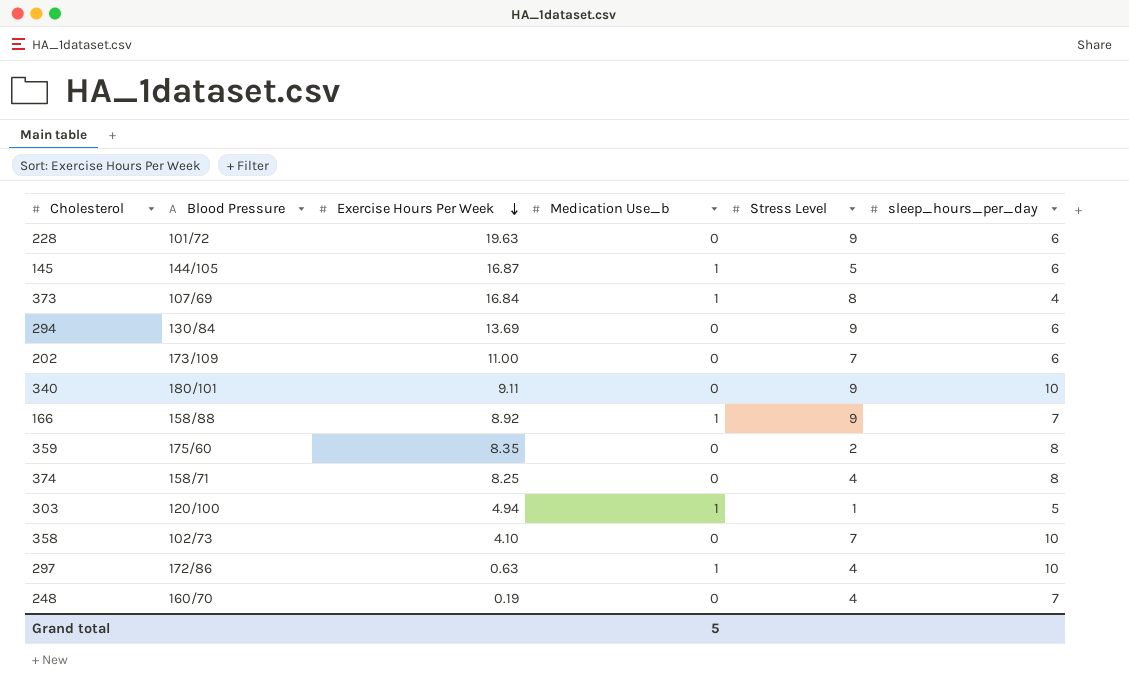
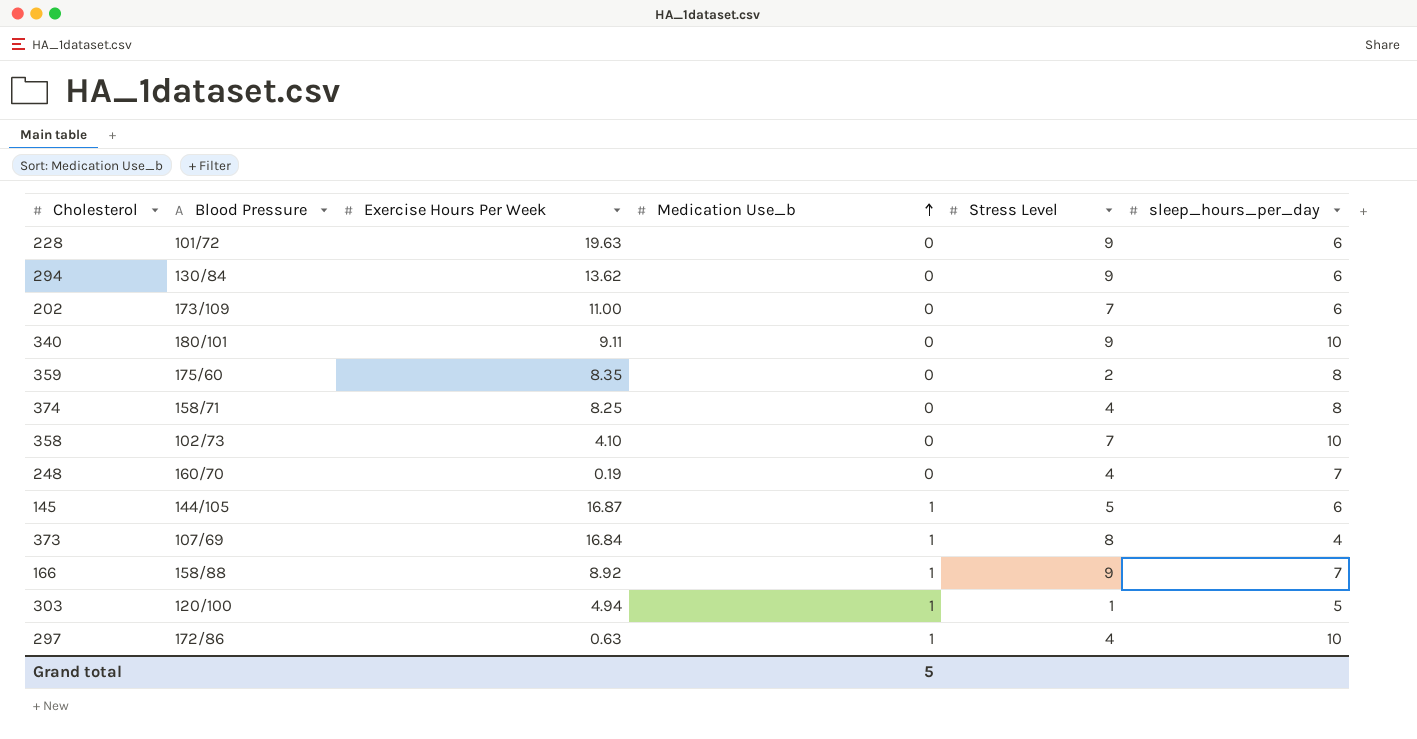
row order: Exercise Hours Per Week descending -> Medication Use_b ascending
294 | Exercise Hours Per Week: 13.69 -> 13.62

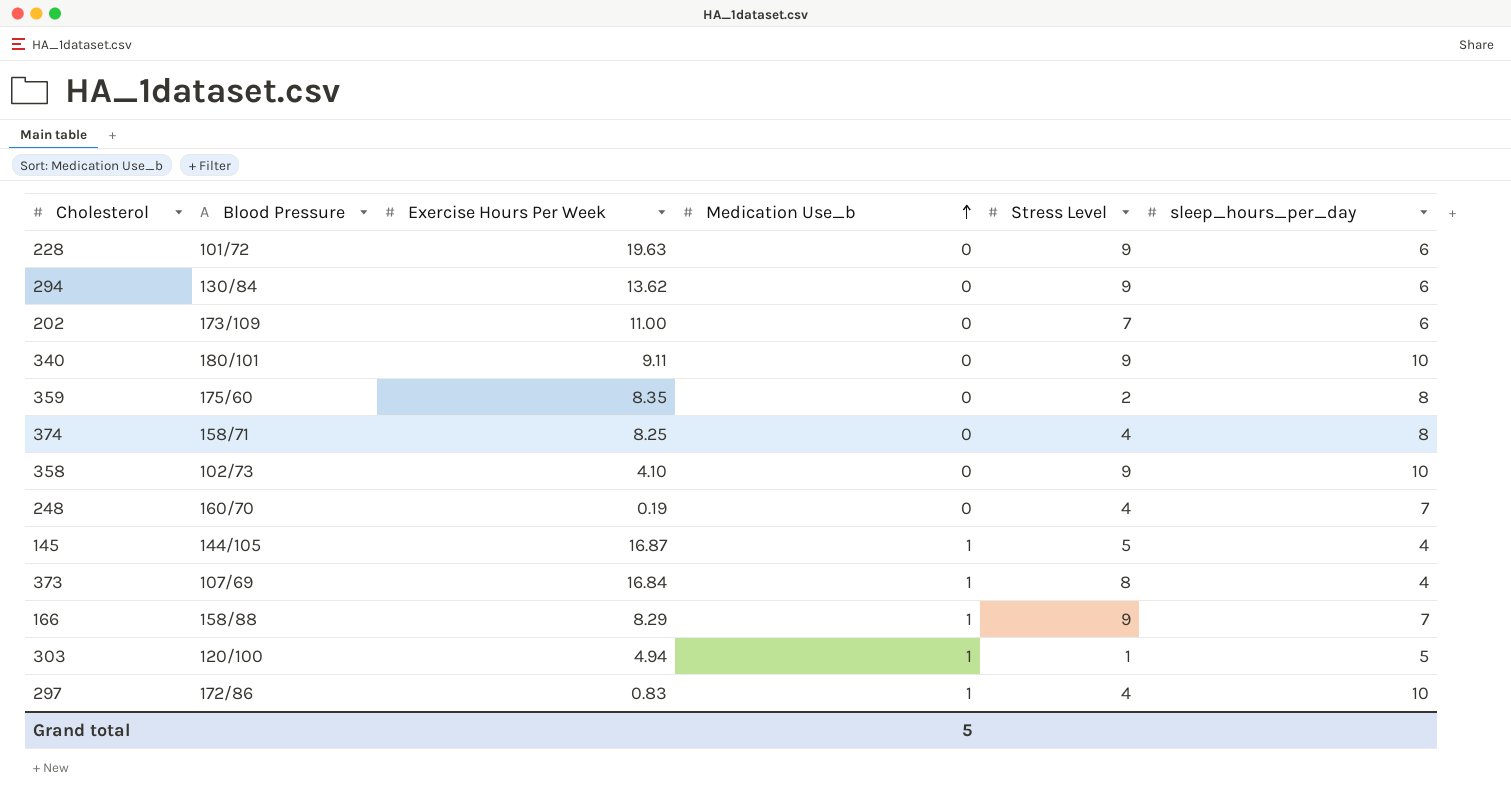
358 | Stress Level: 7 -> 9
145 | sleep_hours_per_day: 6 -> 4
166 | Exercise Hours Per Week: 8.92 -> 8.29
297 | Exercise Hours Per Week: 0.63 -> 0.83

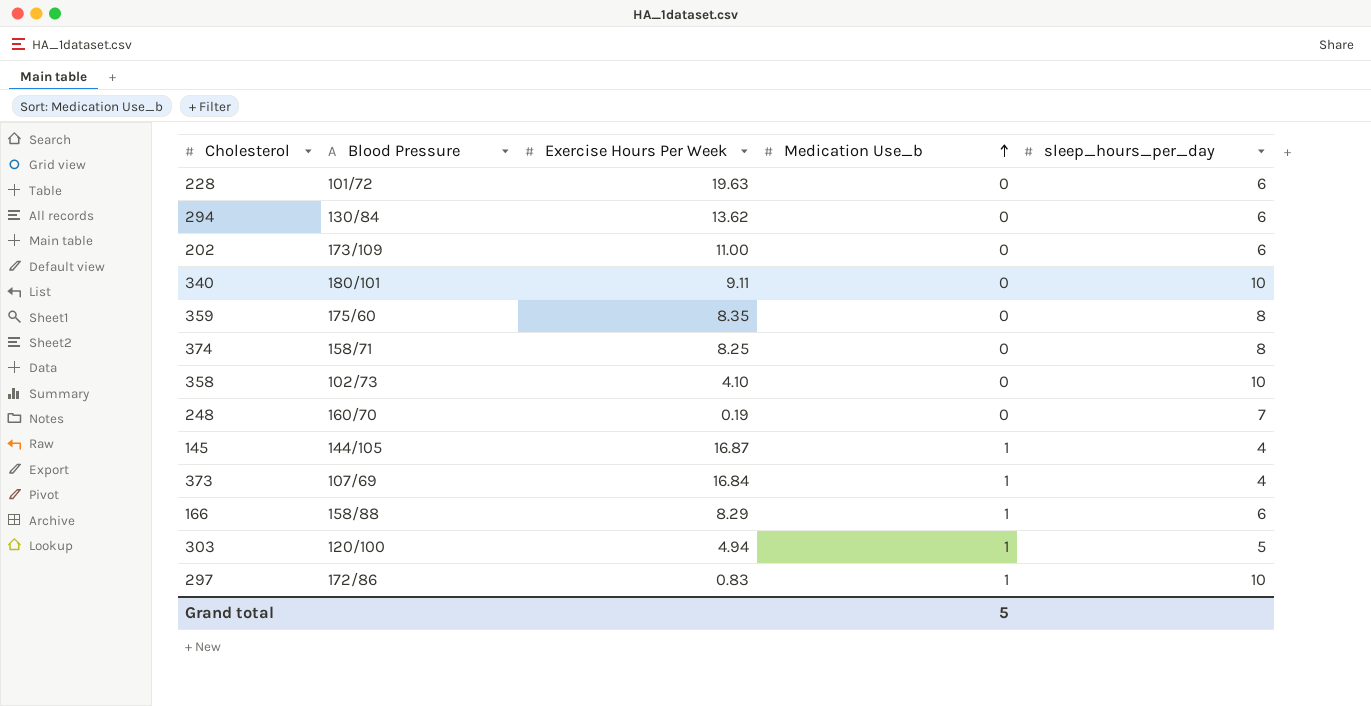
column Stress Level | position: 5 -> none
166 | sleep_hours_per_day: 7 -> 6

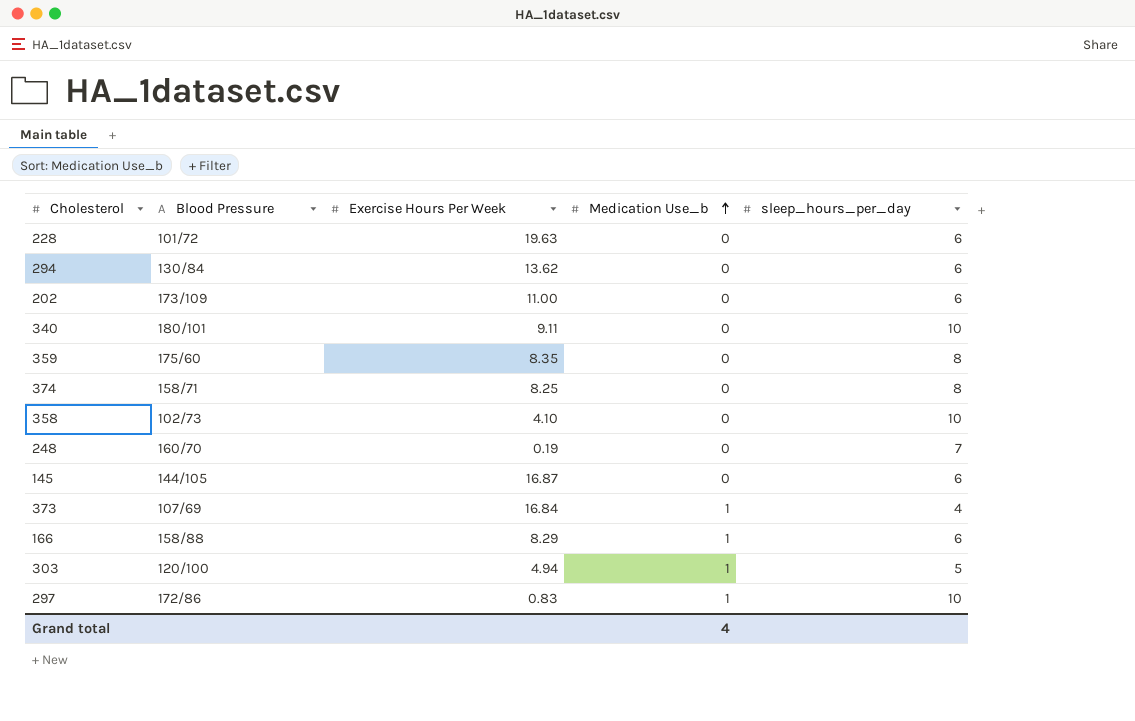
145 | Medication Use_b: 1 -> 0
145 | sleep_hours_per_day: 4 -> 6
Grand total | Medication Use_b: 5 -> 4

